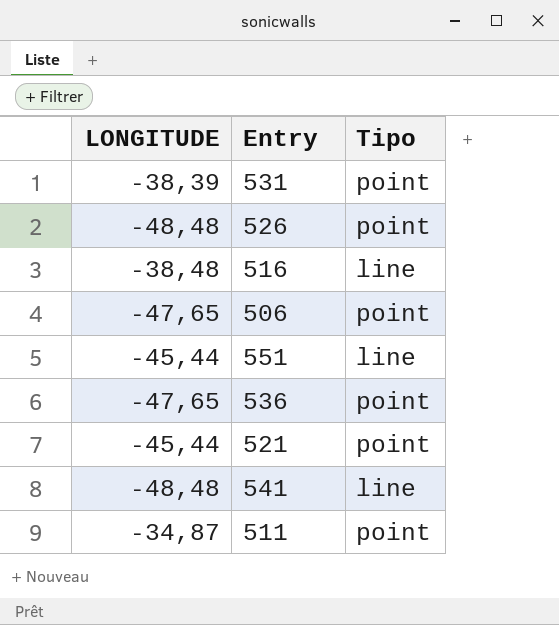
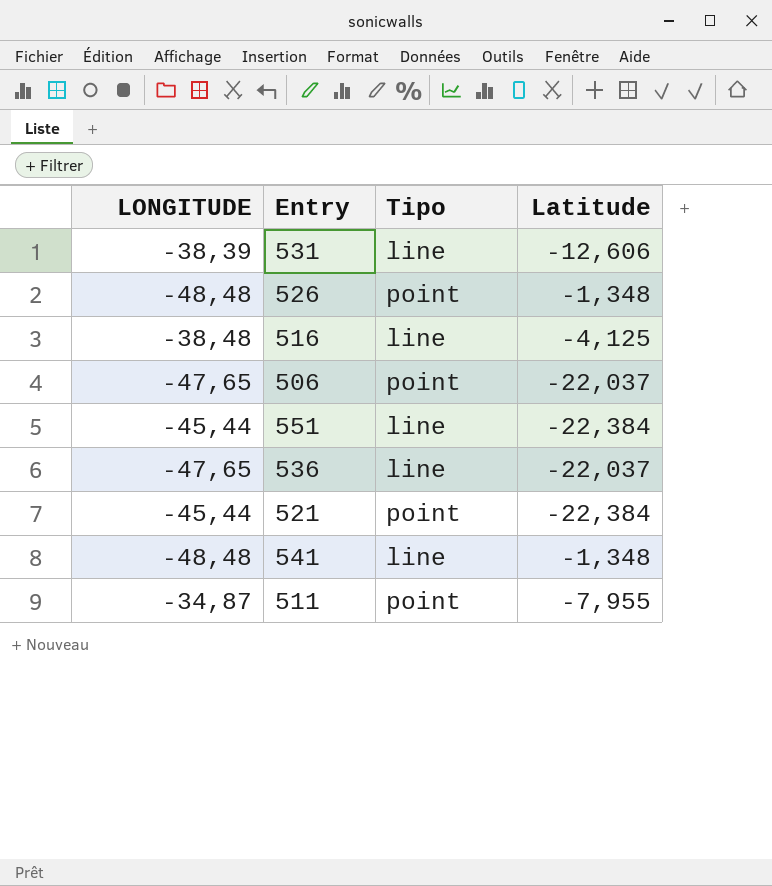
column Latitude | position: none -> 4
531 | Tipo: point -> line
536 | Tipo: point -> line

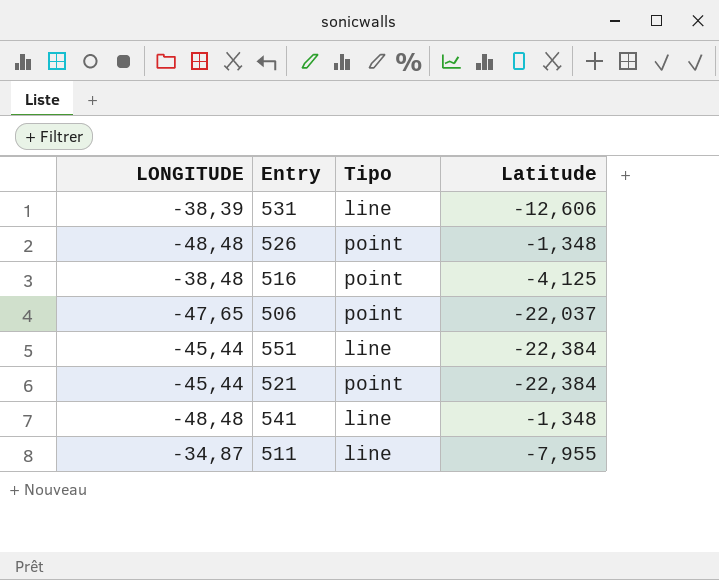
row 536: -47,65 | line | -22,037 -> none
516 | Tipo: line -> point
511 | Tipo: point -> line

